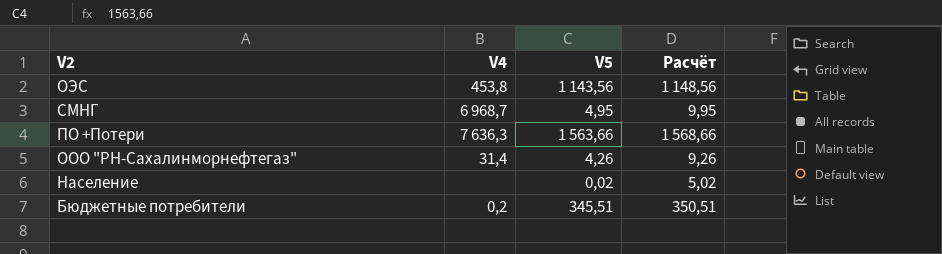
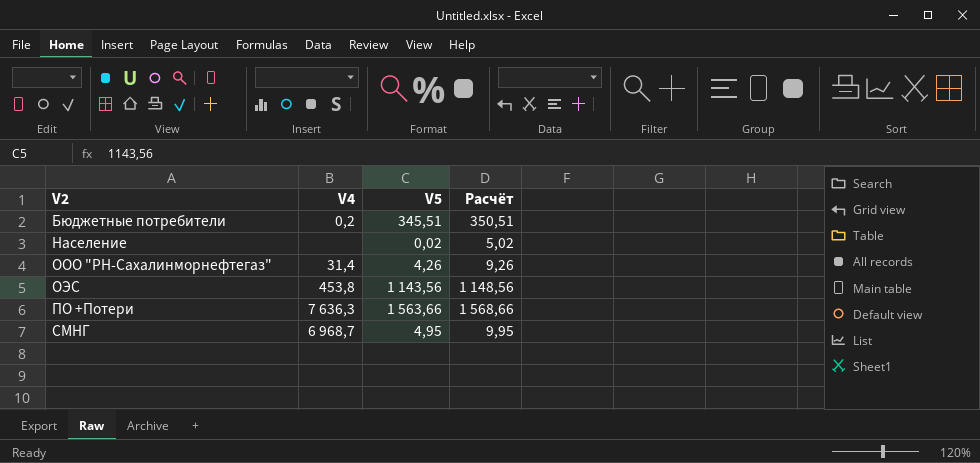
row order: none -> V2 ascending

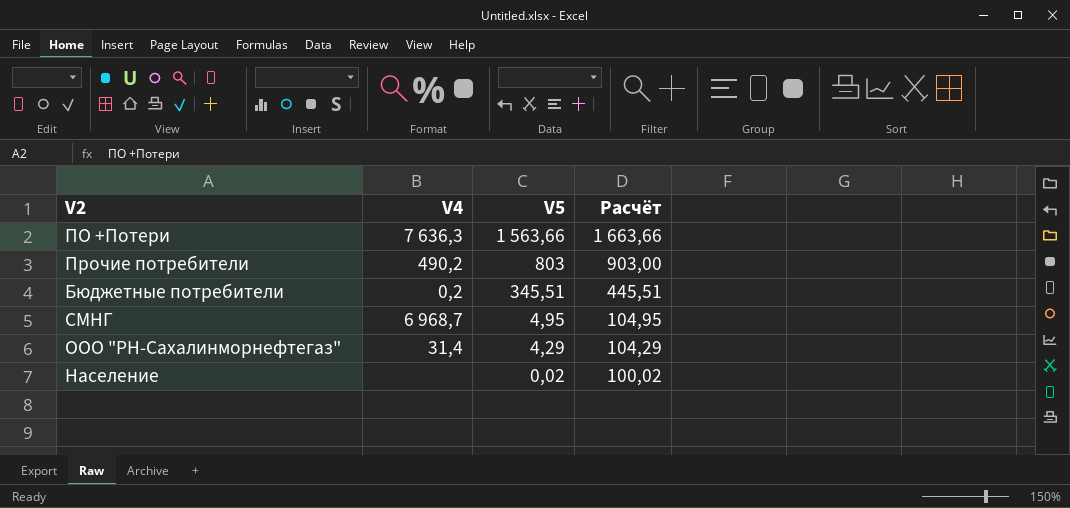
row order: V2 ascending -> V5 descending
column Расчёт | formula: [V5] + 5 -> [V5] + 100
row ОЭС: 453,8 | 1 143,56 | 1 148,56 -> none
row Прочие потребители: none -> 490,2 | 803 | 903,00
ООО "РН-Сахалинморнефтегаз" | V5: 4,26 -> 4,29

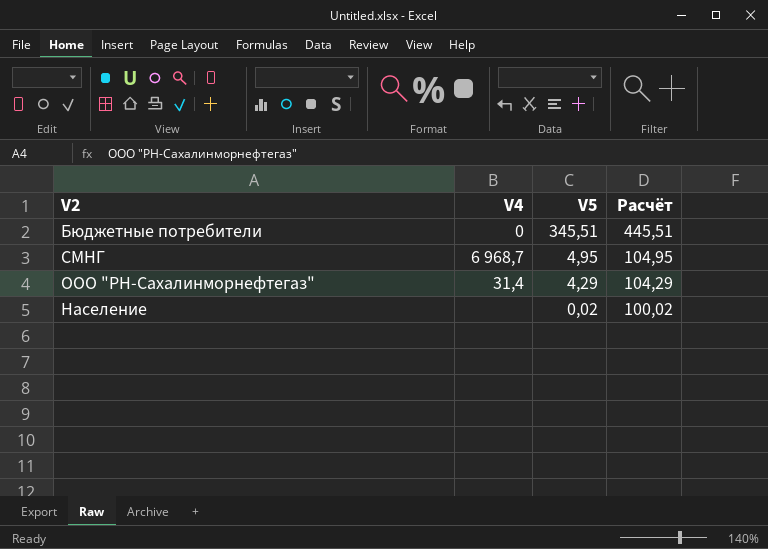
row ПО +Потери: 7 636,3 | 1 563,66 | 1 663,66 -> none
row Прочие потребители: 490,2 | 803 | 903,00 -> none
Бюджетные потребители | V4: 0,2 -> 0

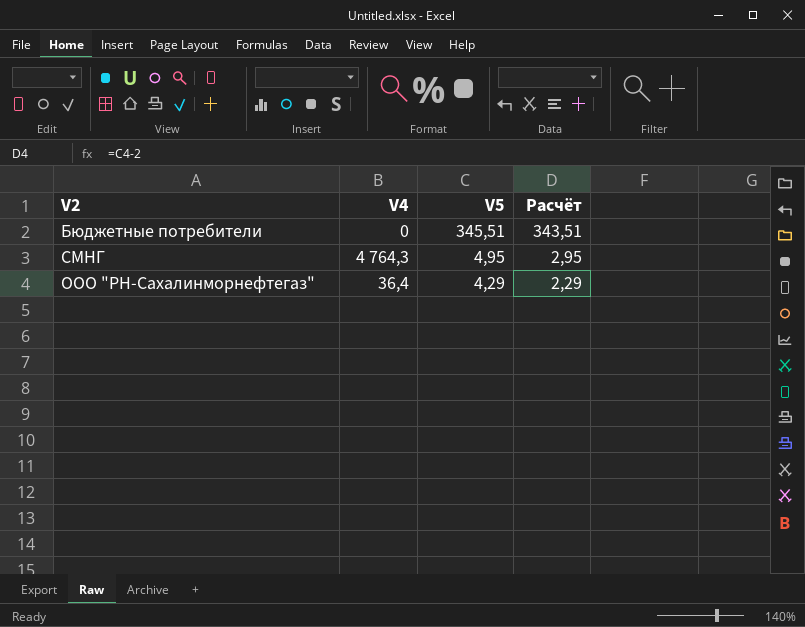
column Расчёт | formula: [V5] + 100 -> [V5] - 2
row Население: none | 0,02 | 100,02 -> none
СМНГ | V4: 6 968,7 -> 4 764,3
ООО "РН-Сахалинморнефтегаз" | V4: 31,4 -> 36,4

